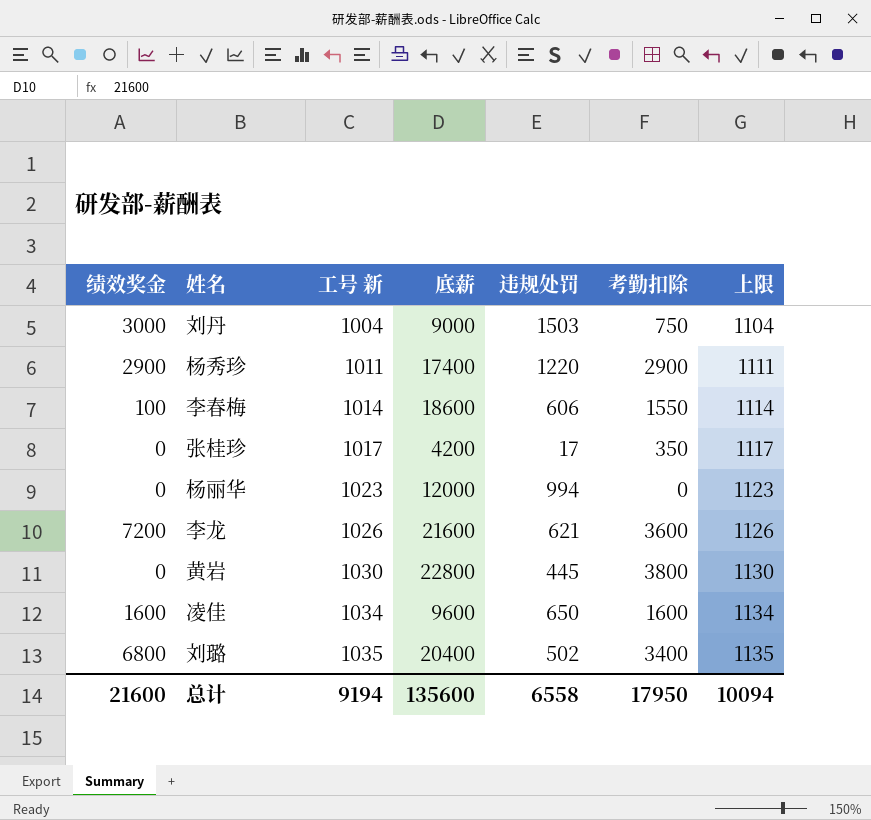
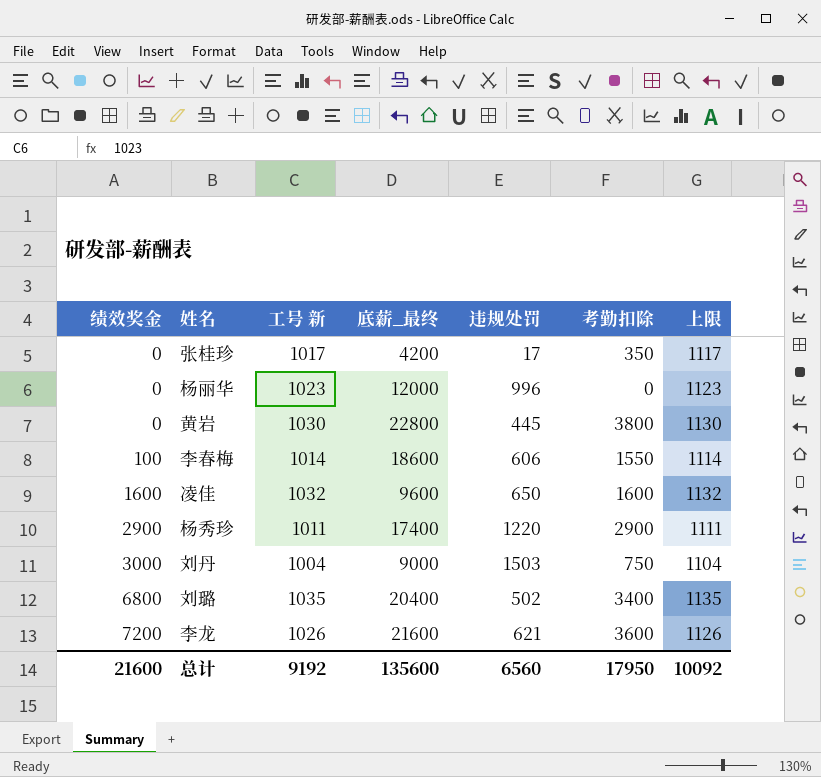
row order: 工号 新 ascending -> 绩效奖金 ascending
column name: 底薪 -> 底薪_最终
杨丽华 | 违规处罚: 994 -> 996
凌佳 | 工号 新: 1034 -> 1032
凌佳 | 上限: 1134 -> 1132
总计 | 工号 新: 9194 -> 9192
总计 | 违规处罚: 6558 -> 6560
总计 | 上限: 10094 -> 10092

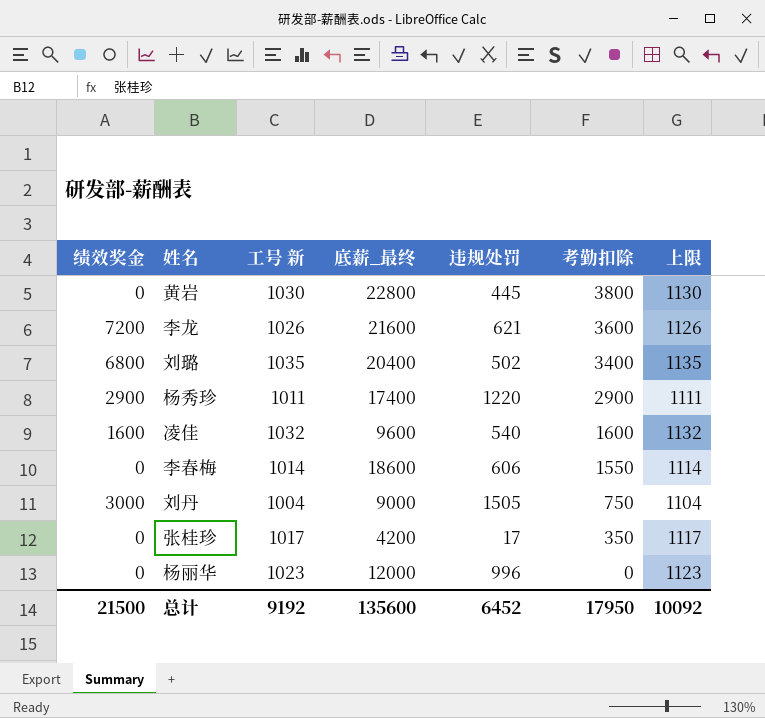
row order: 绩效奖金 ascending -> 考勤扣除 descending
凌佳 | 违规处罚: 650 -> 540
李春梅 | 绩效奖金: 100 -> 0
刘丹 | 违规处罚: 1503 -> 1505
总计 | 绩效奖金: 21600 -> 21500
总计 | 违规处罚: 6560 -> 6452

